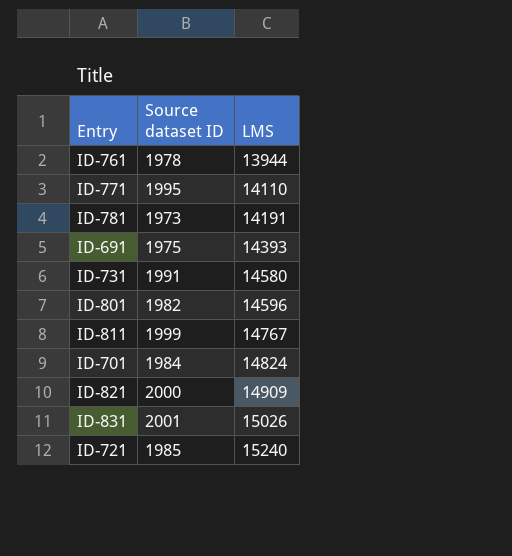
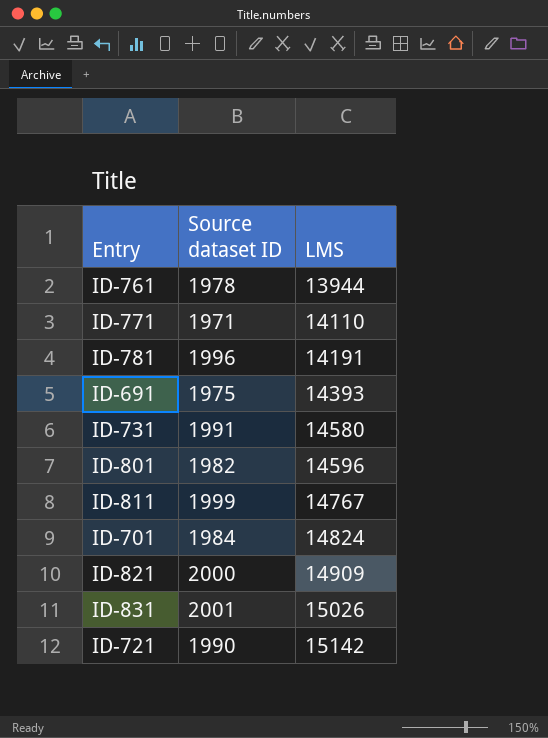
ID-771 | Source dataset ID: 1995 -> 1971
ID-781 | Source dataset ID: 1973 -> 1996
ID-721 | Source dataset ID: 1985 -> 1990
ID-721 | LMS: 15240 -> 15142

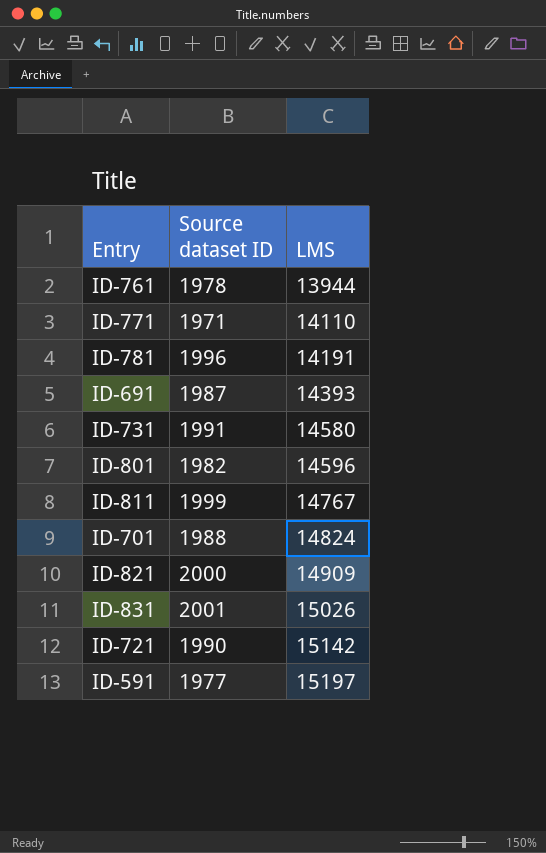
ID-691 | Source dataset ID: 1975 -> 1987
ID-701 | Source dataset ID: 1984 -> 1988
row ID-591: none -> 1977 | 15197

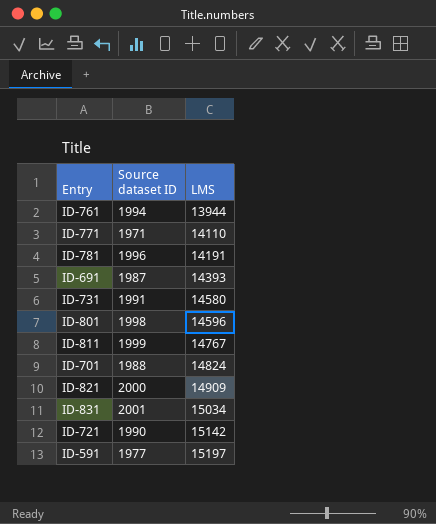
ID-761 | Source dataset ID: 1978 -> 1994
ID-801 | Source dataset ID: 1982 -> 1998
ID-831 | LMS: 15026 -> 15034

